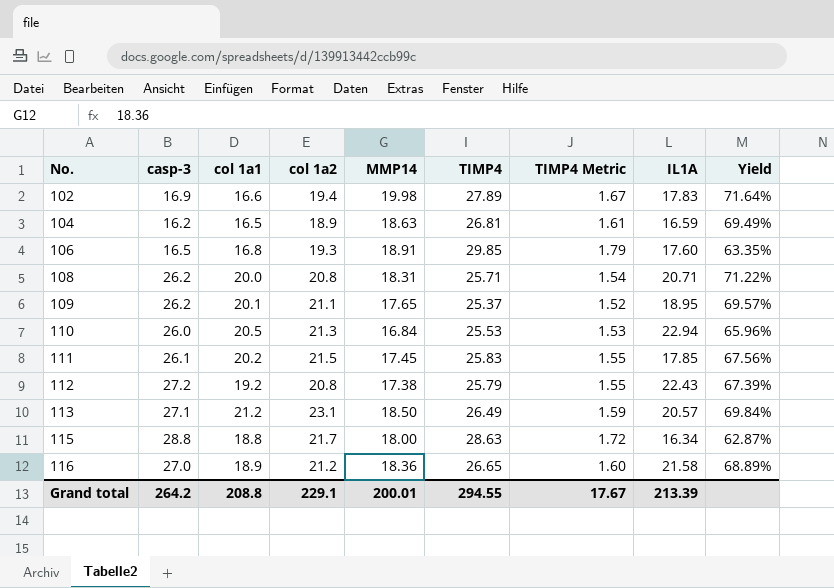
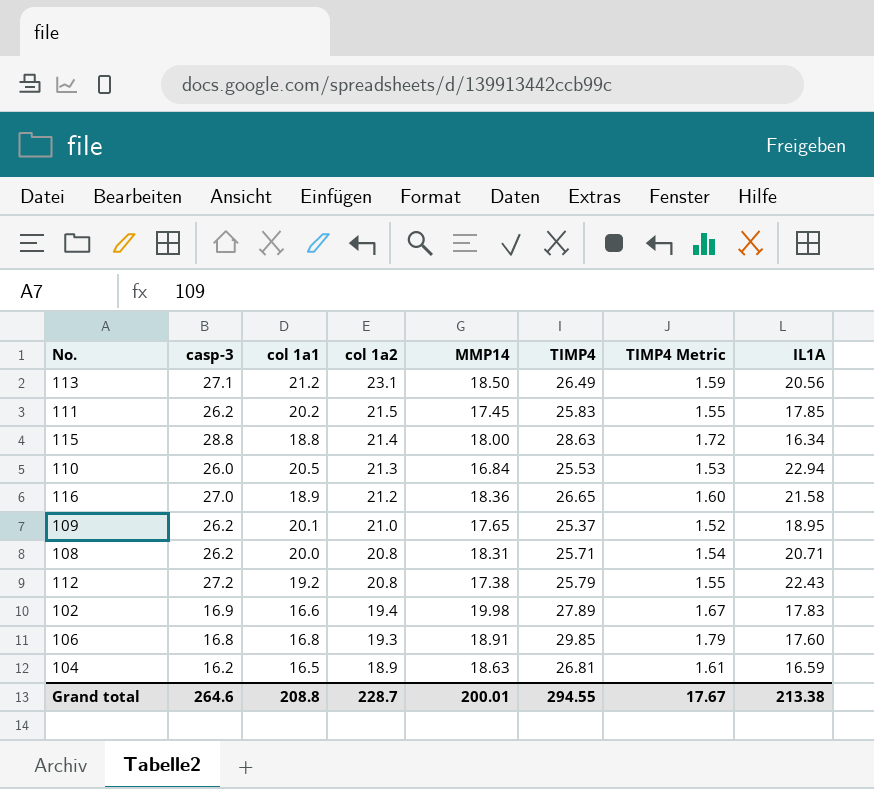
row order: No. ascending -> col 1a2 descending
column Yield | formula: [MMP14] / [TIMP4] -> none
113 | IL1A: 20.57 -> 20.56
111 | casp-3: 26.1 -> 26.2
115 | col 1a2: 21.7 -> 21.4
109 | col 1a2: 21.1 -> 21.0
106 | casp-3: 16.5 -> 16.8
Grand total | casp-3: 264.2 -> 264.6
Grand total | col 1a2: 229.1 -> 228.7
Grand total | IL1A: 213.39 -> 213.38

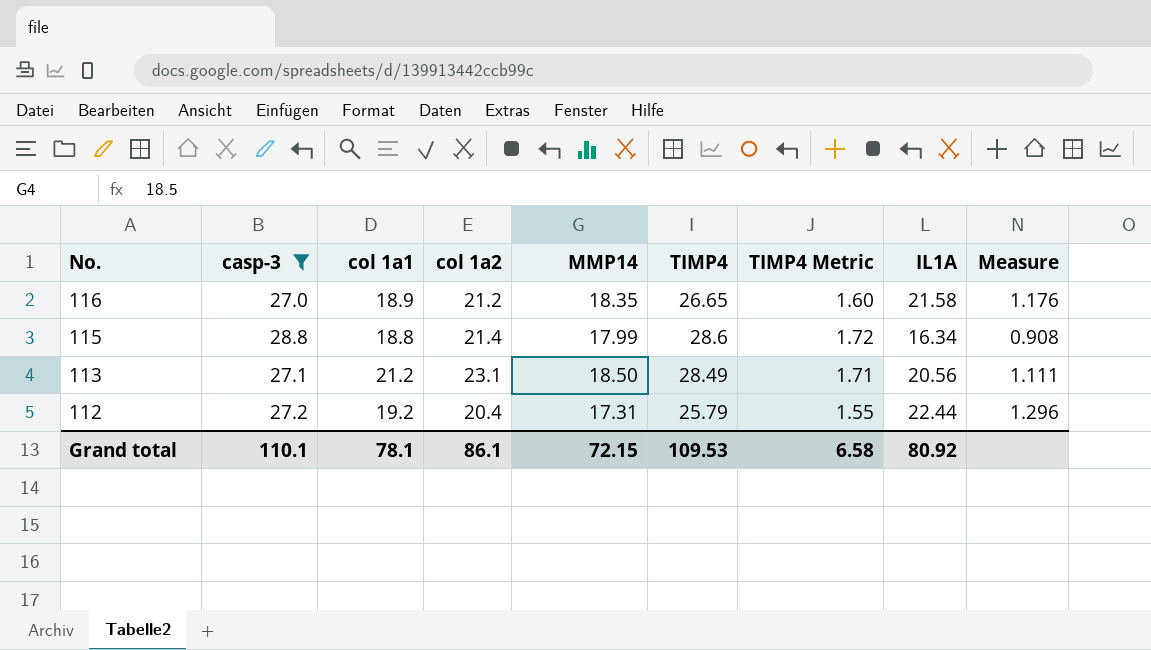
filter: none -> casp-3 >= 27.0
row order: col 1a2 descending -> No. descending
column Measure | formula: none -> [IL1A] / [MMP14]
116 | MMP14: 18.36 -> 18.35
115 | MMP14: 18.00 -> 17.99
115 | TIMP4: 28.63 -> 28.6
113 | TIMP4: 26.49 -> 28.49
113 | TIMP4 Metric: 1.59 -> 1.71
112 | col 1a2: 20.8 -> 20.4
112 | MMP14: 17.38 -> 17.31
112 | IL1A: 22.43 -> 22.44
Grand total | casp-3: 264.6 -> 110.1
Grand total | col 1a1: 208.8 -> 78.1
Grand total | col 1a2: 228.7 -> 86.1
Grand total | MMP14: 200.01 -> 72.15
Grand total | TIMP4: 294.55 -> 109.53
Grand total | TIMP4 Metric: 17.67 -> 6.58
Grand total | IL1A: 213.38 -> 80.92

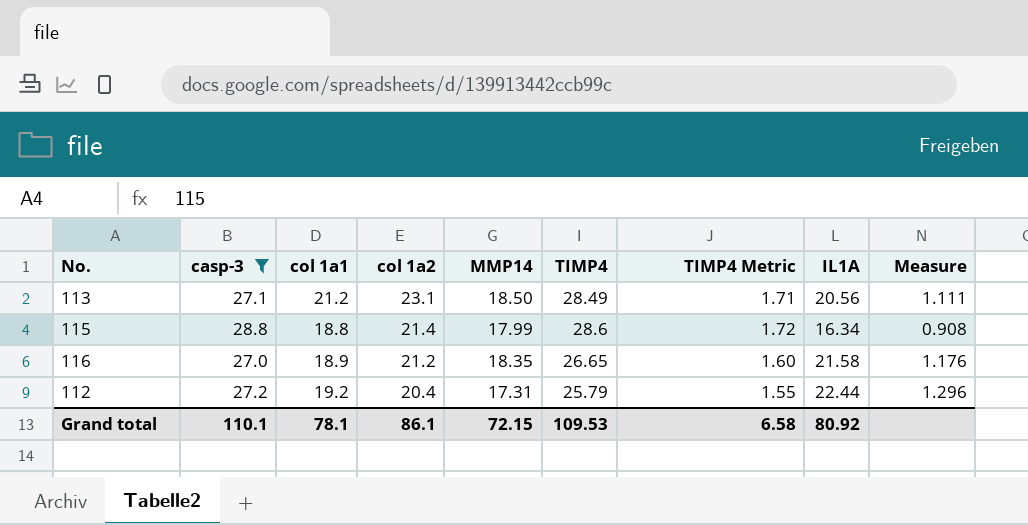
row order: No. descending -> col 1a2 descending

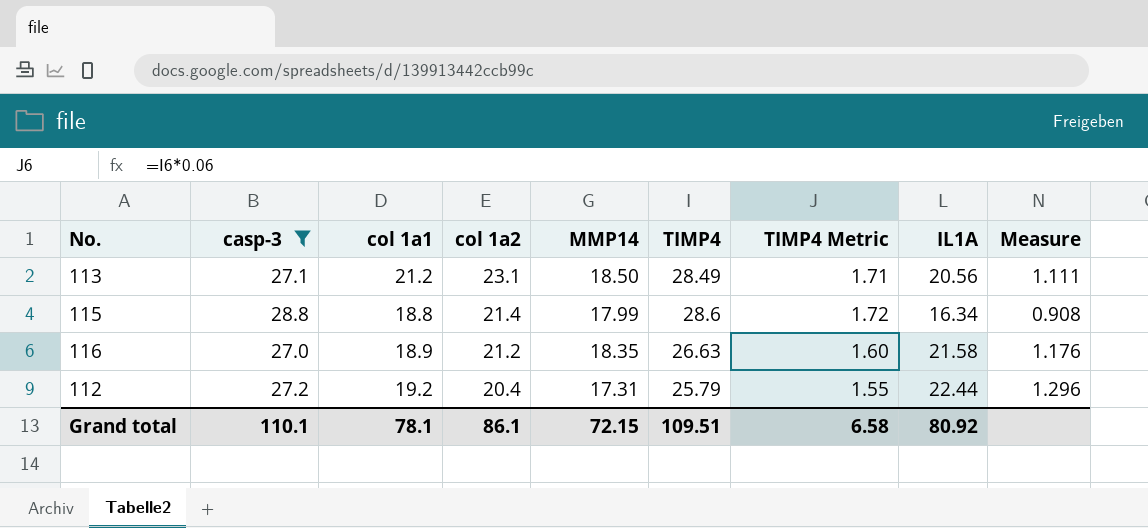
116 | TIMP4: 26.65 -> 26.63
Grand total | TIMP4: 109.53 -> 109.51

